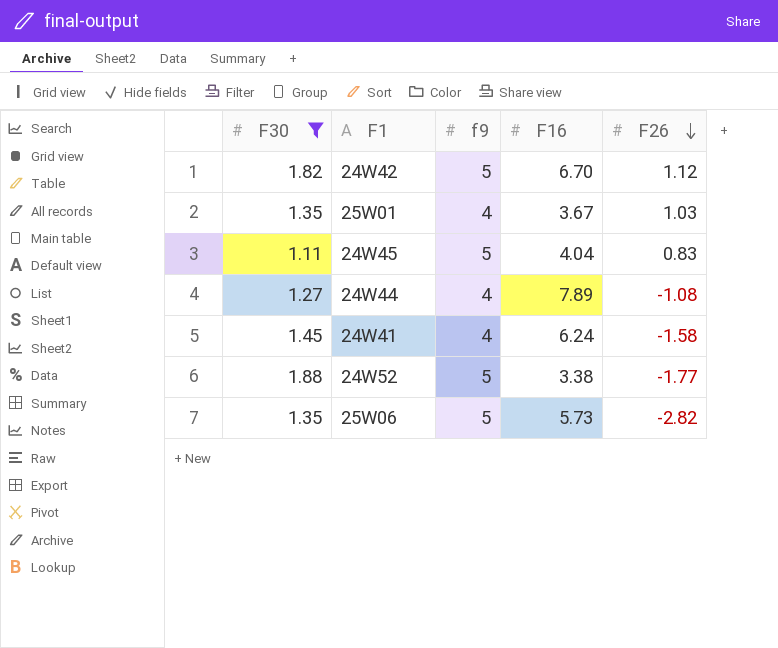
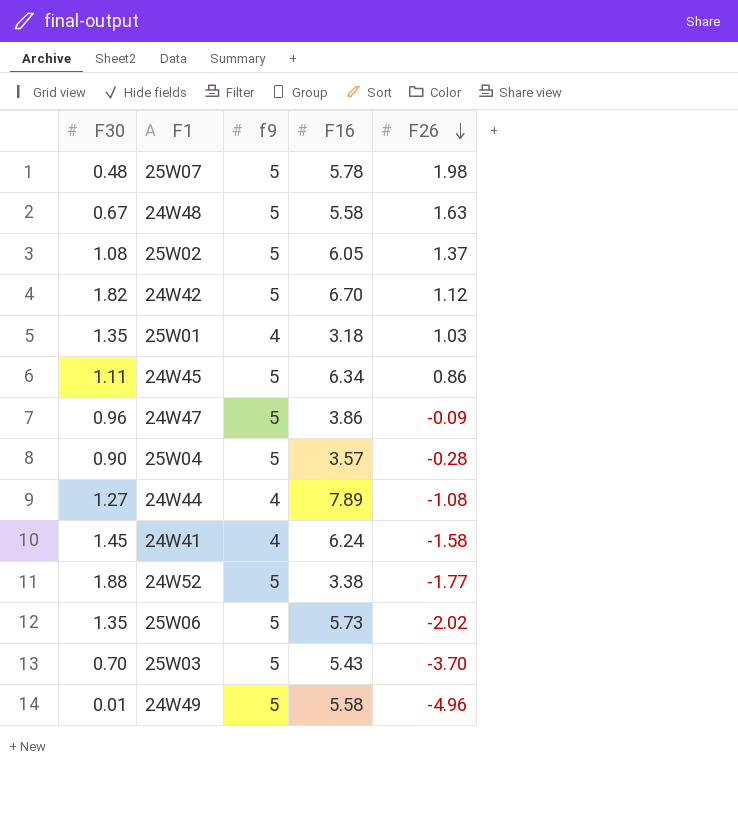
filter: F30 >= 1.11 -> none
25W01 | F16: 3.67 -> 3.18
24W45 | F16: 4.04 -> 6.34
24W45 | F26: 0.83 -> 0.86
25W06 | F26: -2.82 -> -2.02

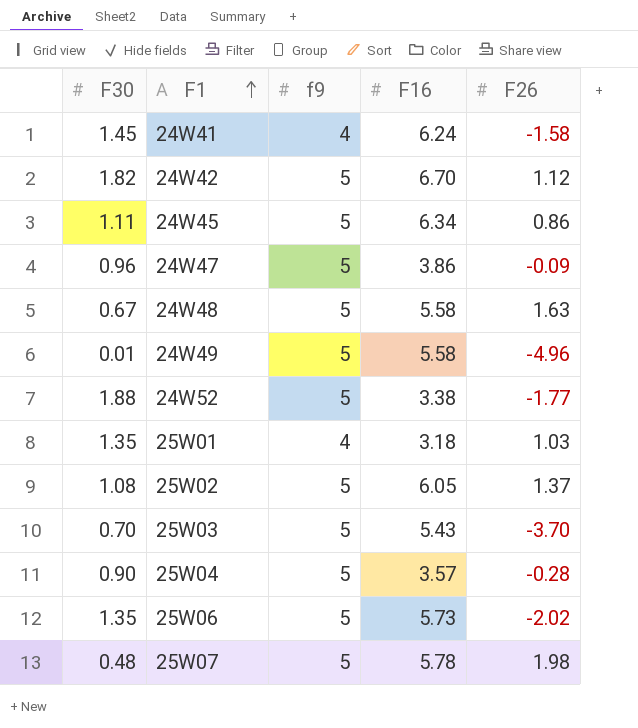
row order: F26 descending -> F1 ascending
row 24W44: 1.27 | 4 | 7.89 | -1.08 -> none

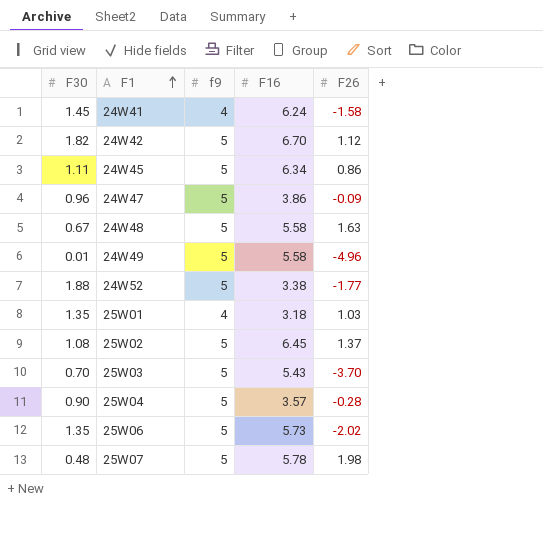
25W02 | F16: 6.05 -> 6.45

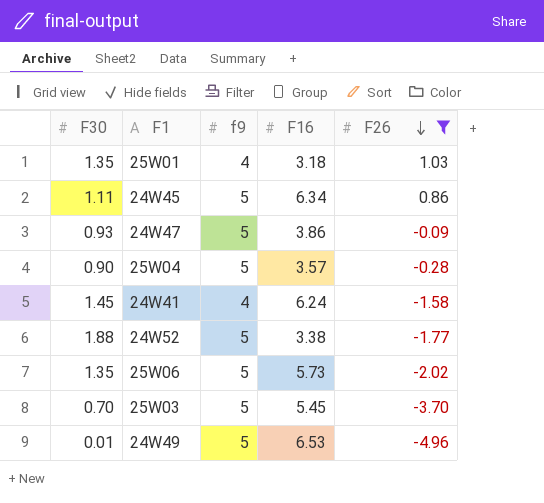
filter: none -> F26 <= 1.03
row order: F1 ascending -> F26 descending
24W47 | F30: 0.96 -> 0.93
25W03 | F16: 5.43 -> 5.45
24W49 | F16: 5.58 -> 6.53

